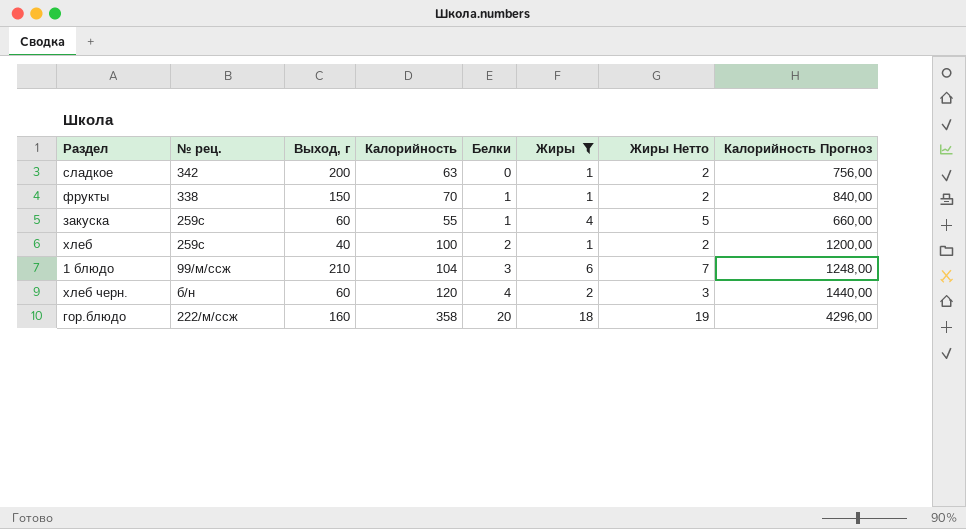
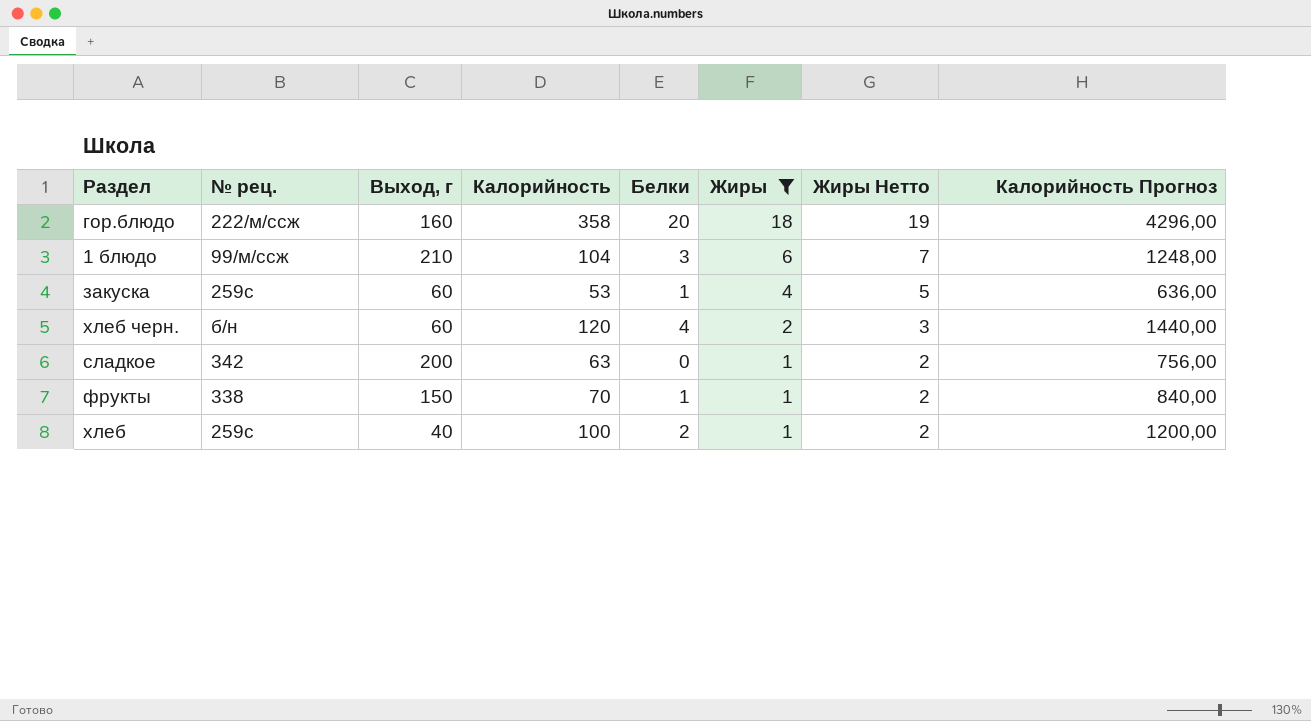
row order: Белки ascending -> Жиры descending
закуска | Калорийность: 55 -> 53
закуска | Калорийность Прогноз: 660,00 -> 636,00

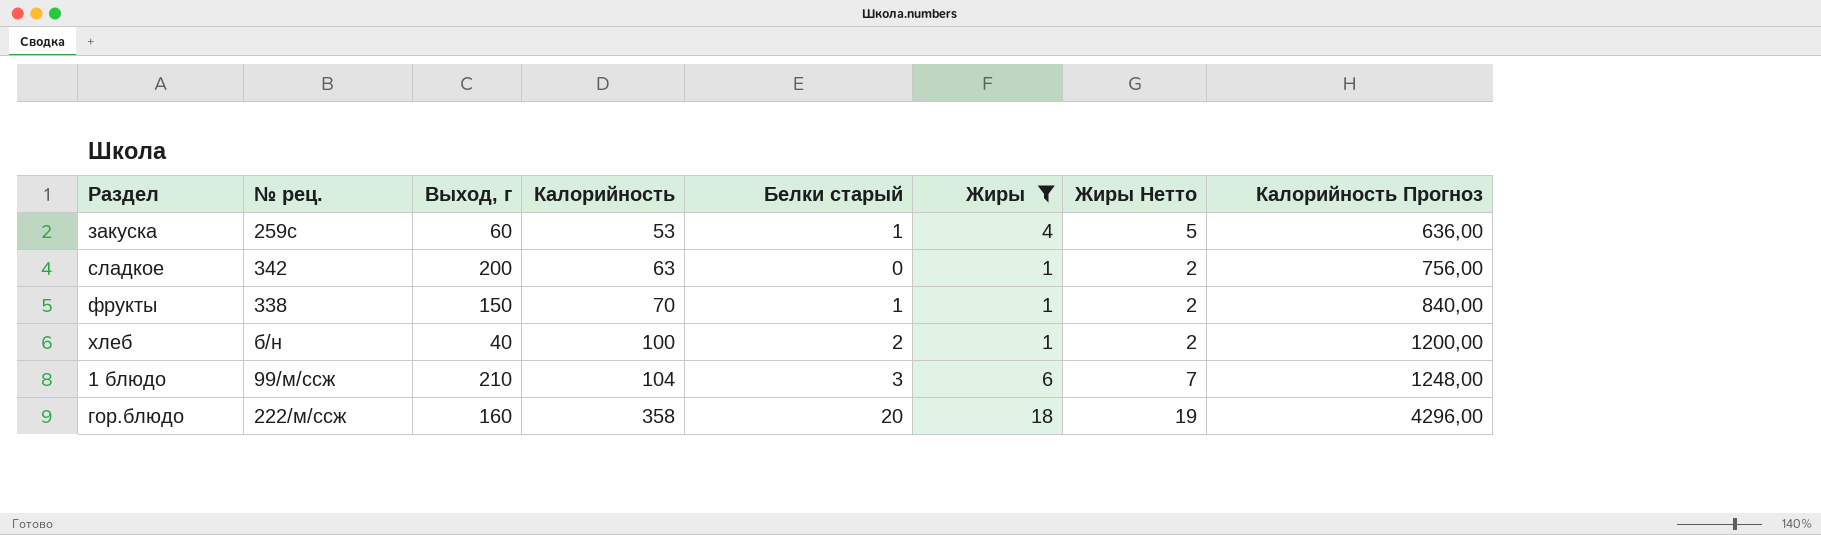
row order: Жиры descending -> Калорийность ascending
column name: Белки -> Белки старый
row хлеб черн.: б/н | 60 | 120 | 4 | 2 | 3 | 1440,00 -> none
хлеб | № рец.: 259с -> б/н

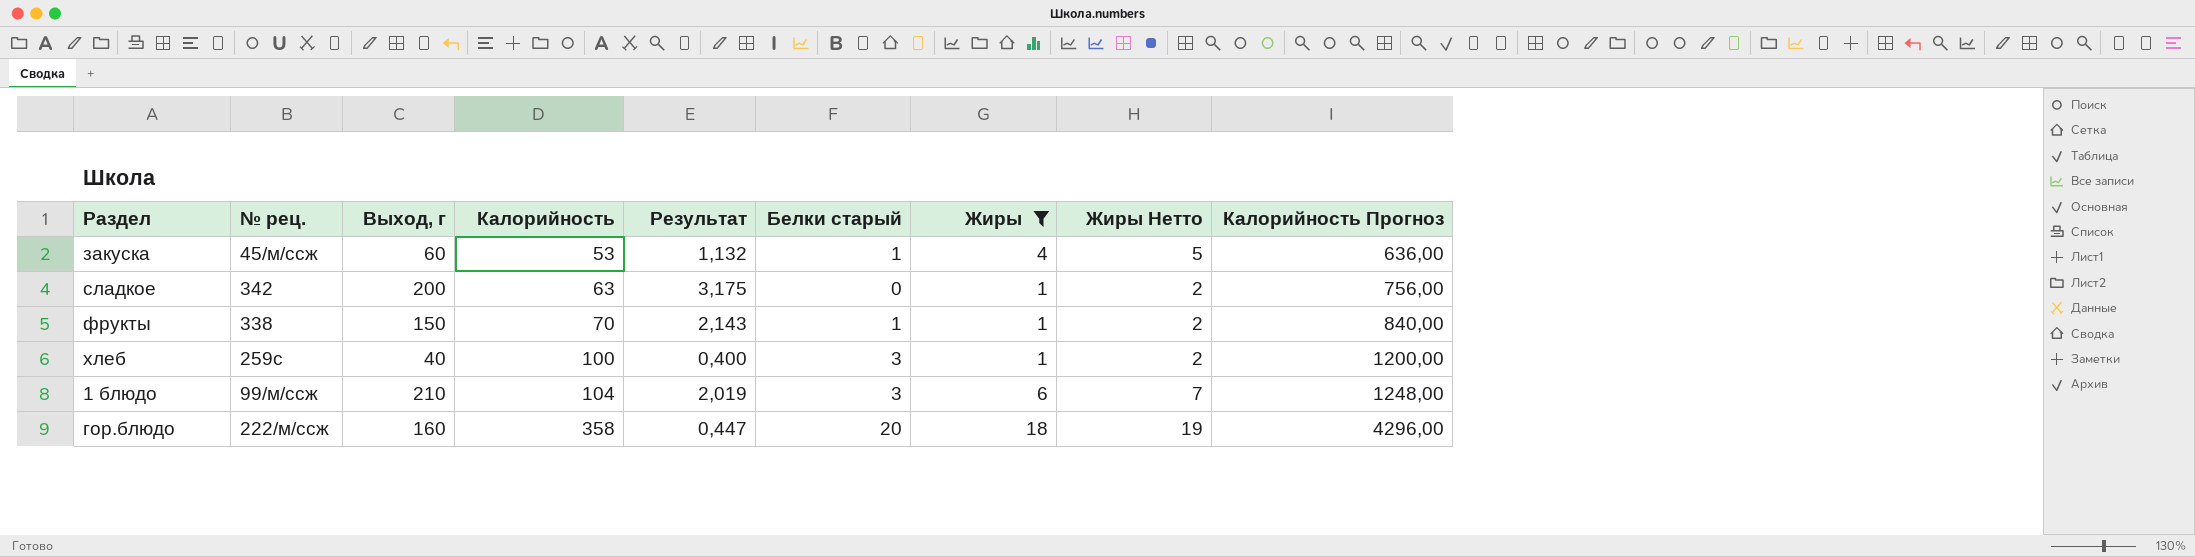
column Результат | formula: none -> [Выход, г] / [Калорийность]
закуска | № рец.: 259с -> 45/м/ссж
хлеб | № рец.: б/н -> 259с
хлеб | Белки старый: 2 -> 3

